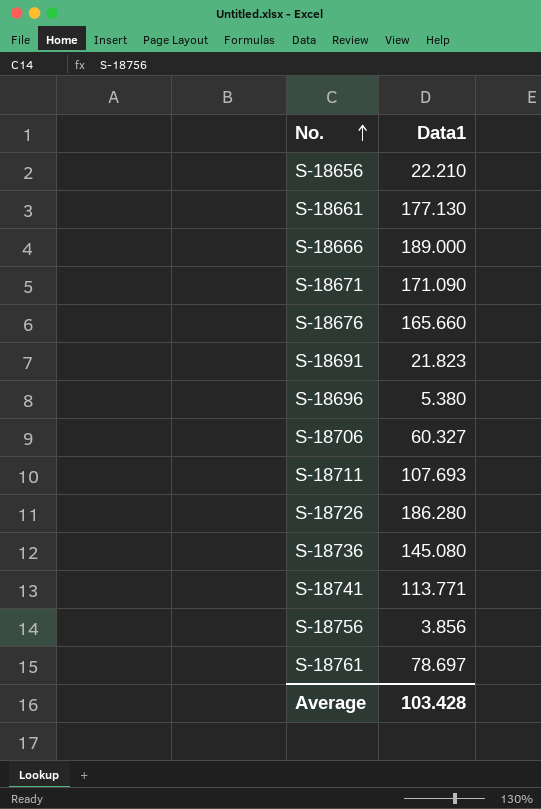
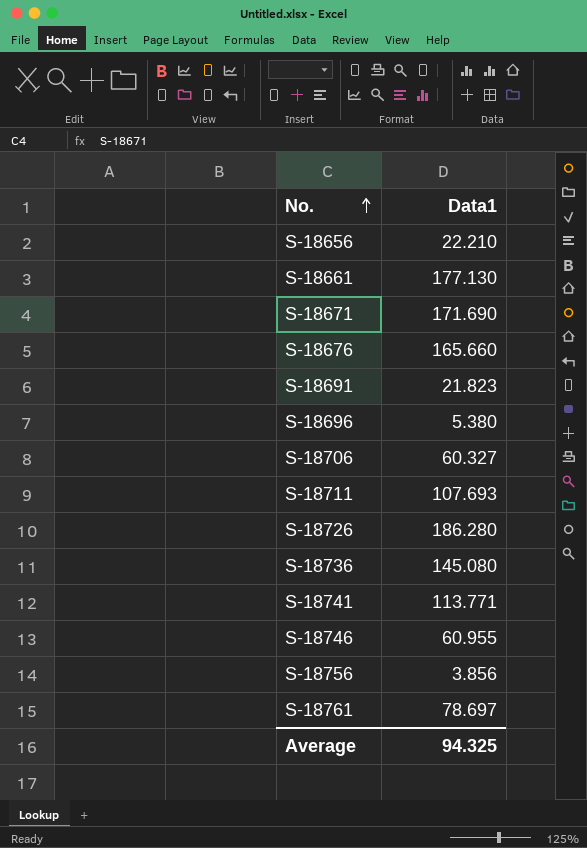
row S-18666: 189.000 -> none
S-18671 | Data1: 171.090 -> 171.690
row S-18746: none -> 60.955
Average | Data1: 103.428 -> 94.325

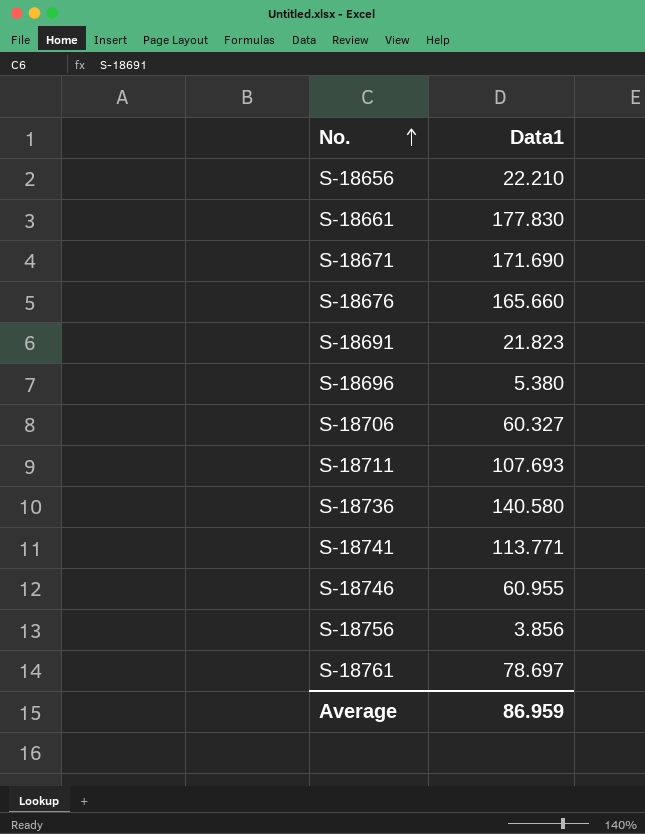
row S-18726: 186.280 -> none
S-18661 | Data1: 177.130 -> 177.830
S-18736 | Data1: 145.080 -> 140.580
Average | Data1: 94.325 -> 86.959

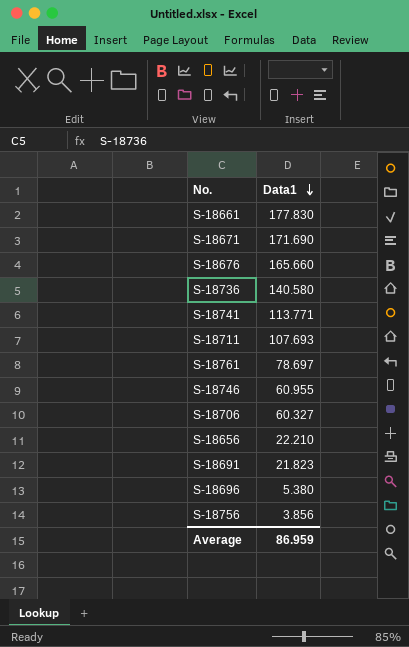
row order: No. ascending -> Data1 descending

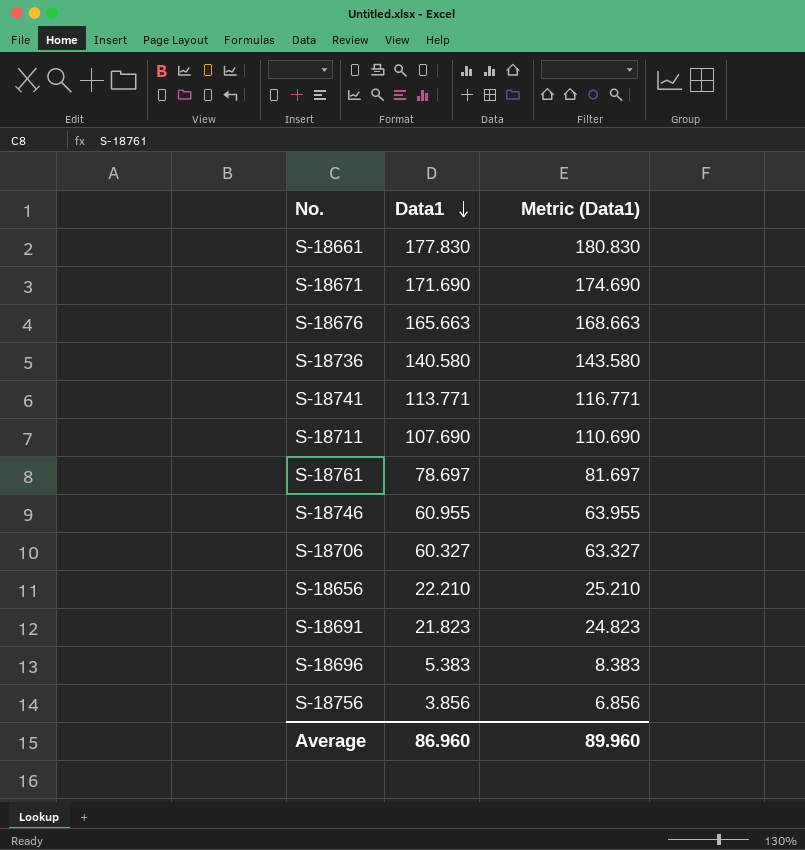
column Metric (Data1) | formula: none -> [Data1] + 3
S-18676 | Data1: 165.660 -> 165.663
S-18711 | Data1: 107.693 -> 107.690
S-18696 | Data1: 5.380 -> 5.383
Average | Data1: 86.959 -> 86.960

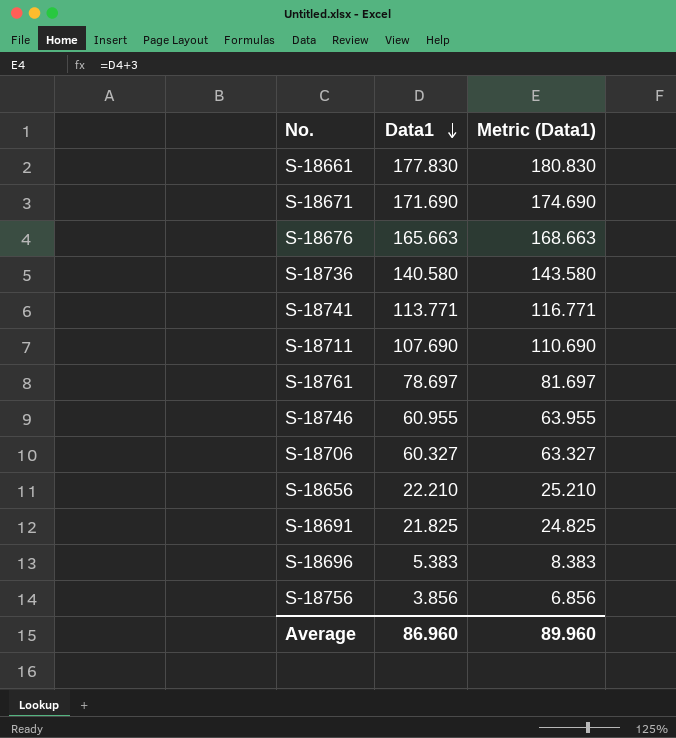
S-18691 | Data1: 21.823 -> 21.825
S-18691 | Metric (Data1): 24.823 -> 24.825

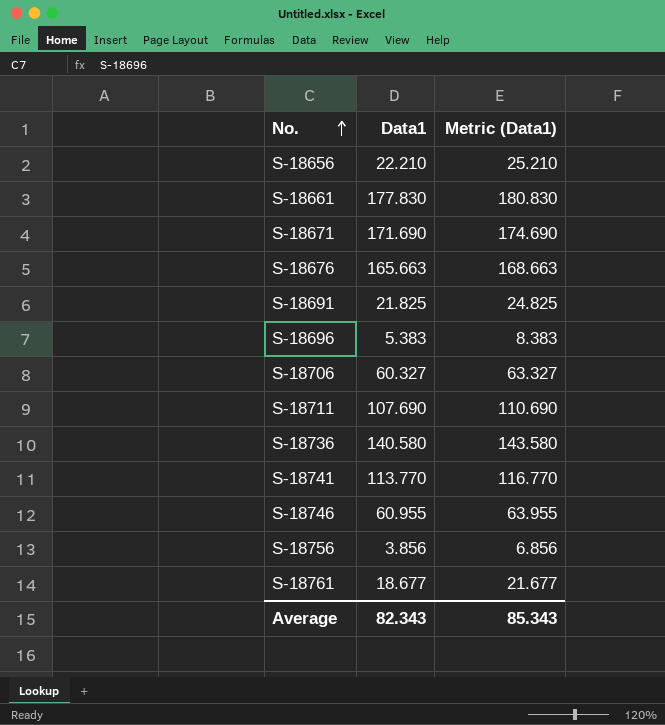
row order: Data1 descending -> No. ascending
S-18741 | Data1: 113.771 -> 113.770
S-18741 | Metric (Data1): 116.771 -> 116.770
S-18761 | Data1: 78.697 -> 18.677
S-18761 | Metric (Data1): 81.697 -> 21.677
Average | Data1: 86.960 -> 82.343
Average | Metric (Data1): 89.960 -> 85.343

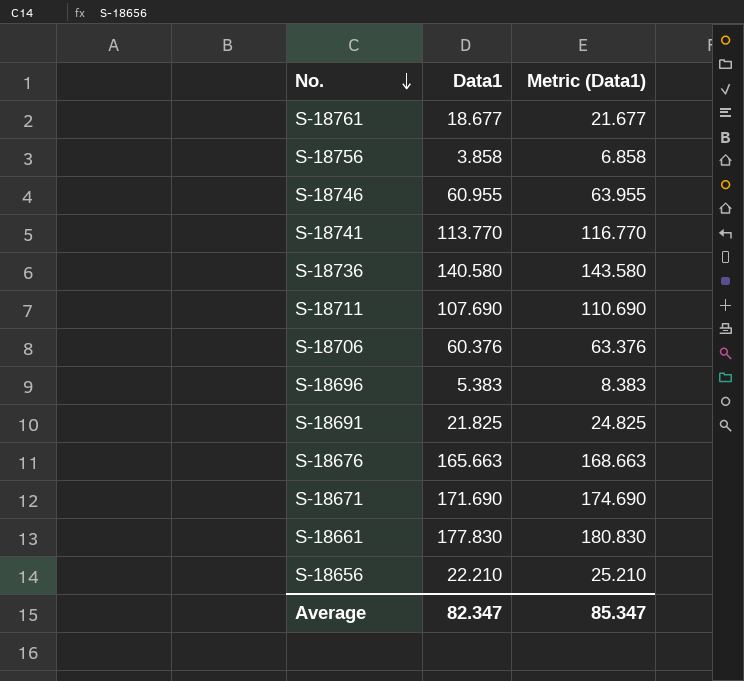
row order: No. ascending -> No. descending
S-18756 | Data1: 3.856 -> 3.858
S-18756 | Metric (Data1): 6.856 -> 6.858
S-18706 | Data1: 60.327 -> 60.376
S-18706 | Metric (Data1): 63.327 -> 63.376
Average | Data1: 82.343 -> 82.347
Average | Metric (Data1): 85.343 -> 85.347

